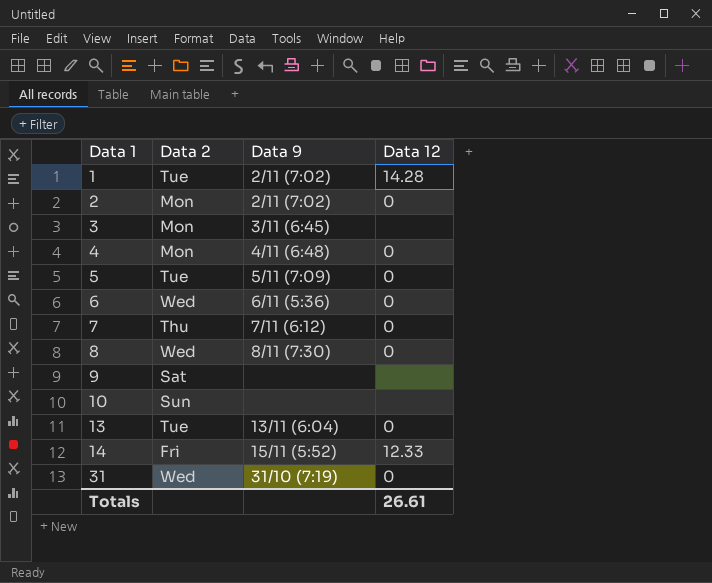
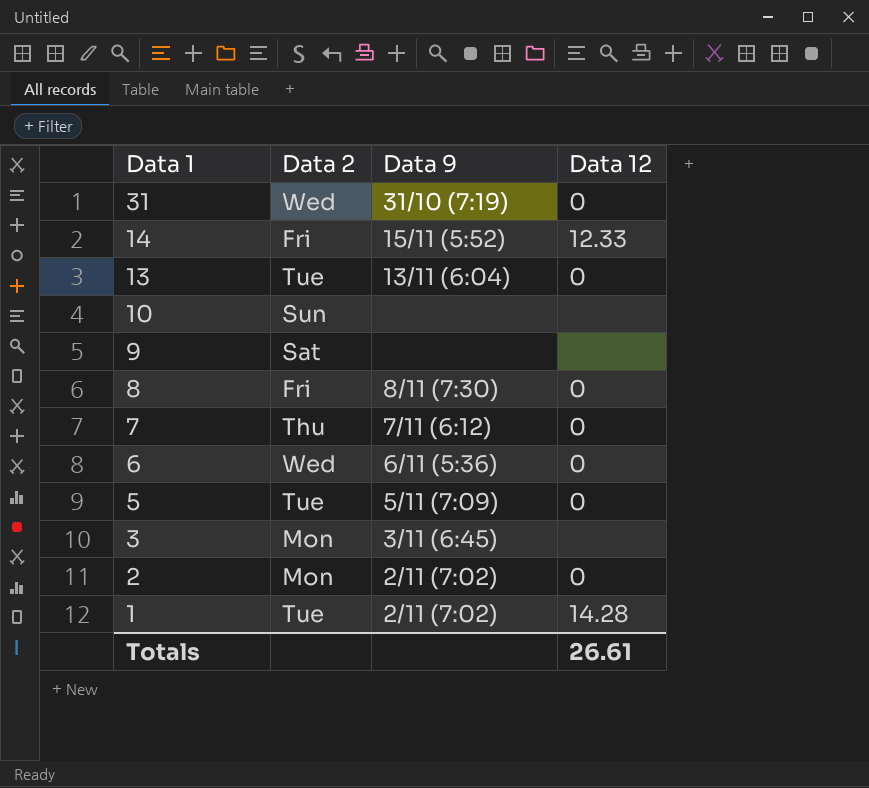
row order: Data 1 ascending -> Data 1 descending
row 4: Mon | 4/11 (6:48) | 0 -> none
8 | Data 2: Wed -> Fri

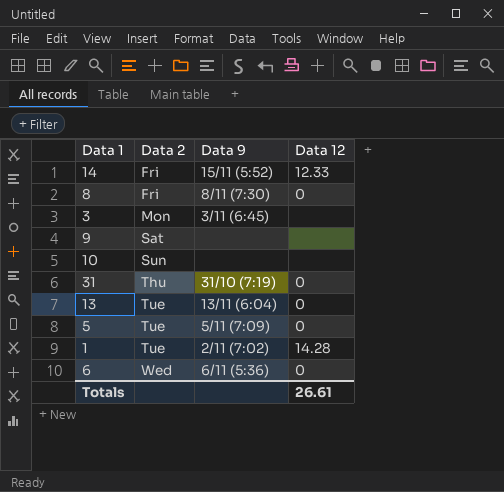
row order: Data 1 descending -> Data 2 ascending
row 7: Thu | 7/11 (6:12) | 0 -> none
row 2: Mon | 2/11 (7:02) | 0 -> none
31 | Data 2: Wed -> Thu

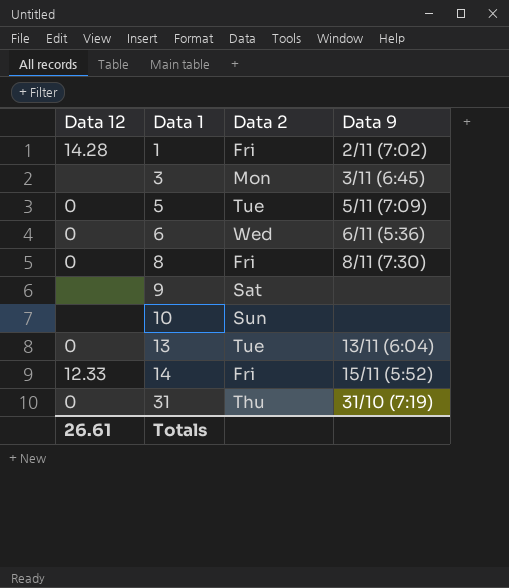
row order: Data 2 ascending -> Data 1 ascending
column Data 12 | position: 4 -> 1
1 | Data 2: Tue -> Fri

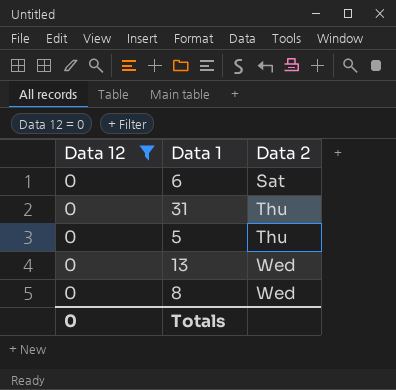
filter: none -> Data 12 = 0
row order: Data 1 ascending -> Data 2 ascending
column Data 9 | position: 4 -> none
6 | Data 2: Wed -> Sat
5 | Data 2: Tue -> Thu
13 | Data 2: Tue -> Wed
8 | Data 2: Fri -> Wed
Totals | Data 12: 26.61 -> 0

